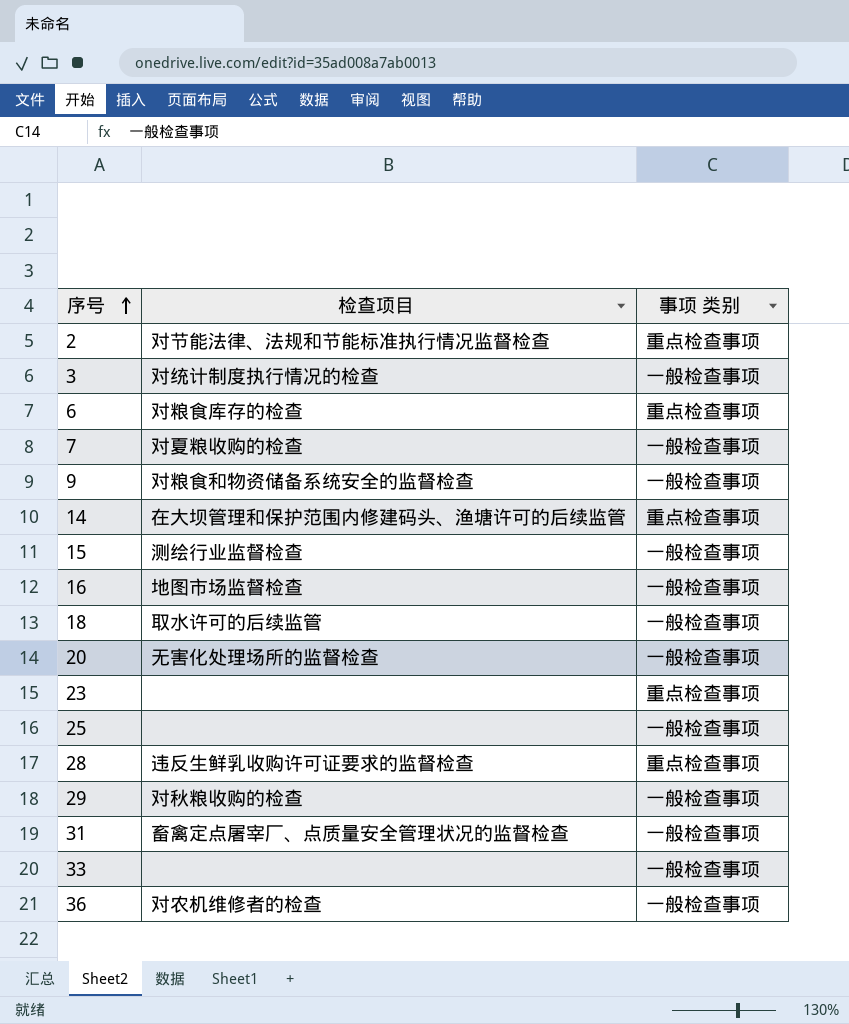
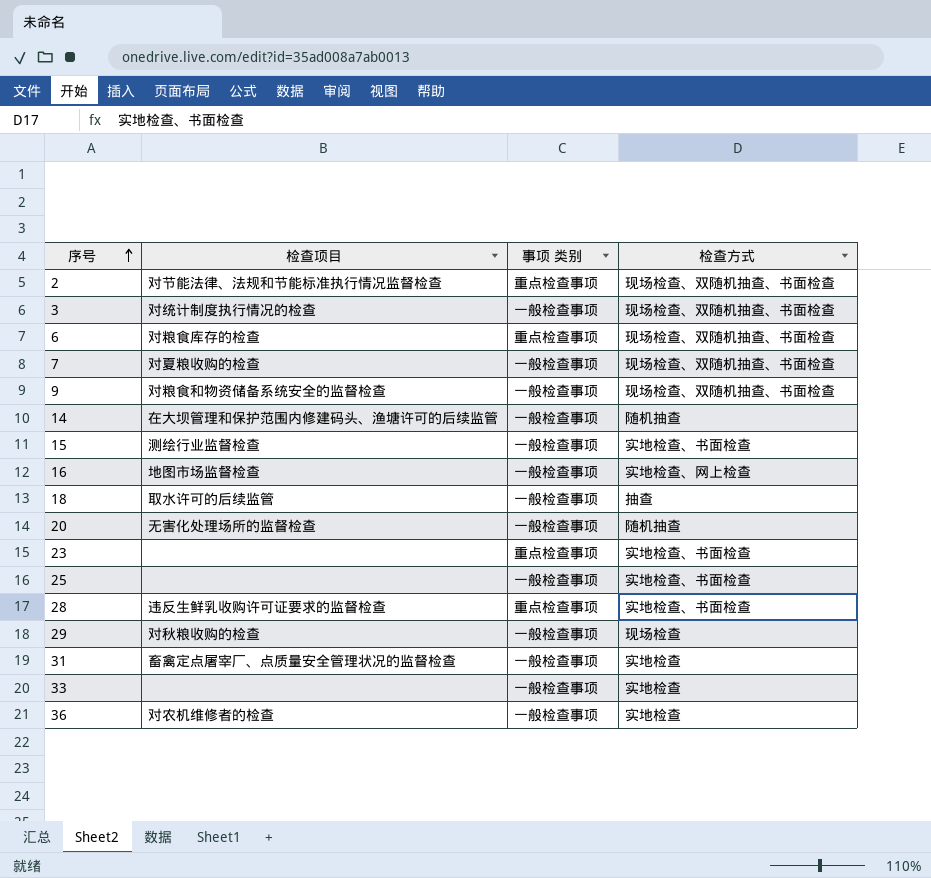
column 检查方式 | position: none -> 4
14 | 事项 类别: 重点检查事项 -> 一般检查事项

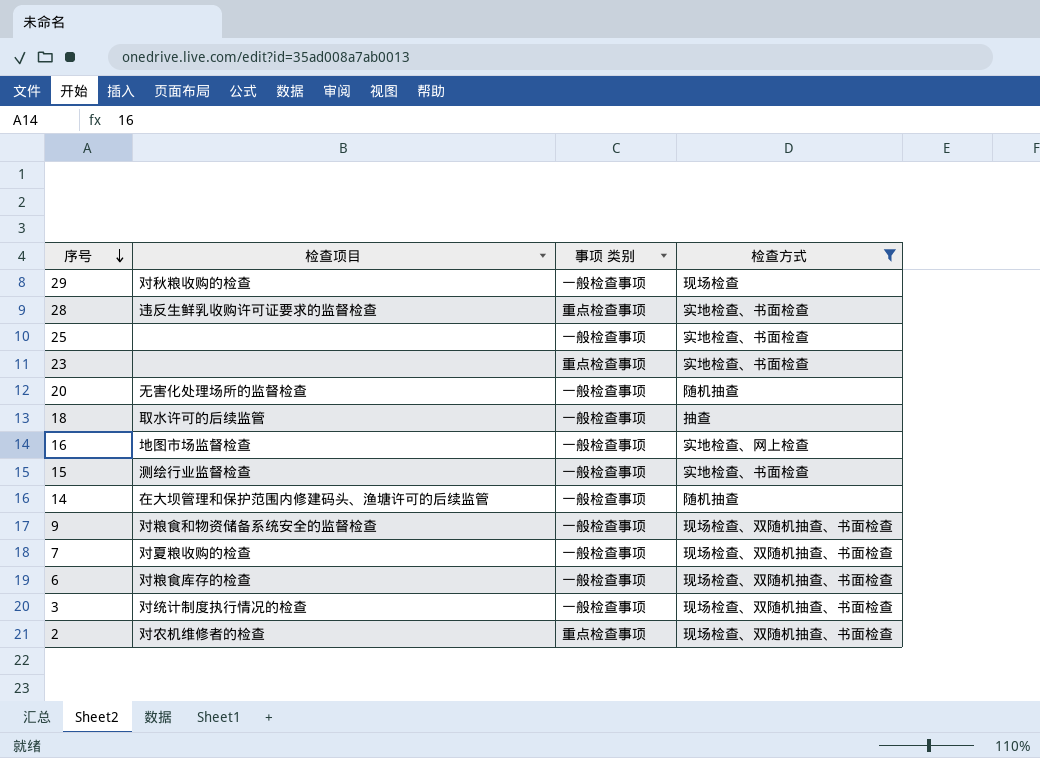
filter: none -> 检查方式 != 实地检查
row order: 序号 ascending -> 序号 descending
6 | 事项 类别: 重点检查事项 -> 一般检查事项
2 | 检查项目: 对节能法律、法规和节能标准执行情况监督检查 -> 对农机维修者的检查

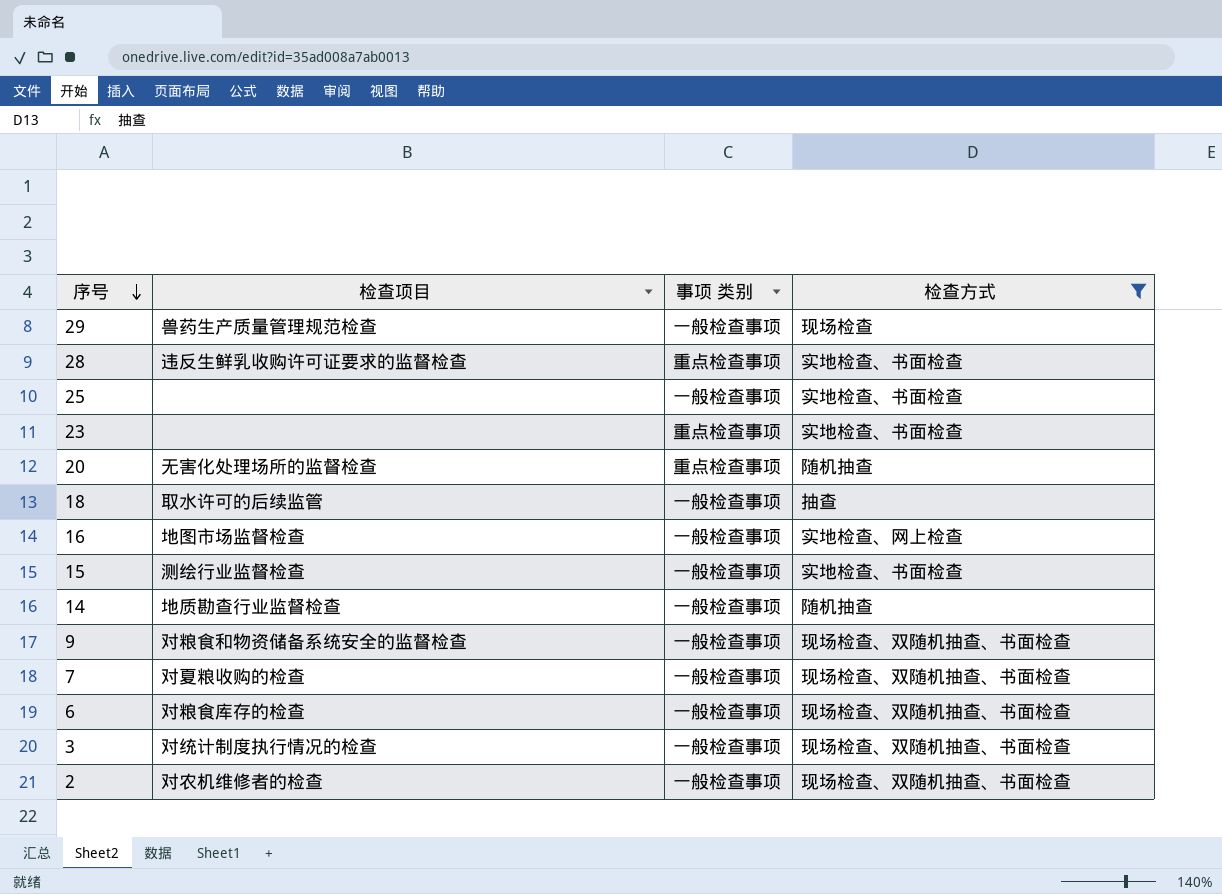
29 | 检查项目: 对秋粮收购的检查 -> 兽药生产质量管理规范检查
20 | 事项 类别: 一般检查事项 -> 重点检查事项
14 | 检查项目: 在大坝管理和保护范围内修建码头、渔塘许可的后续监管 -> 地质勘查行业监督检查
2 | 事项 类别: 重点检查事项 -> 一般检查事项

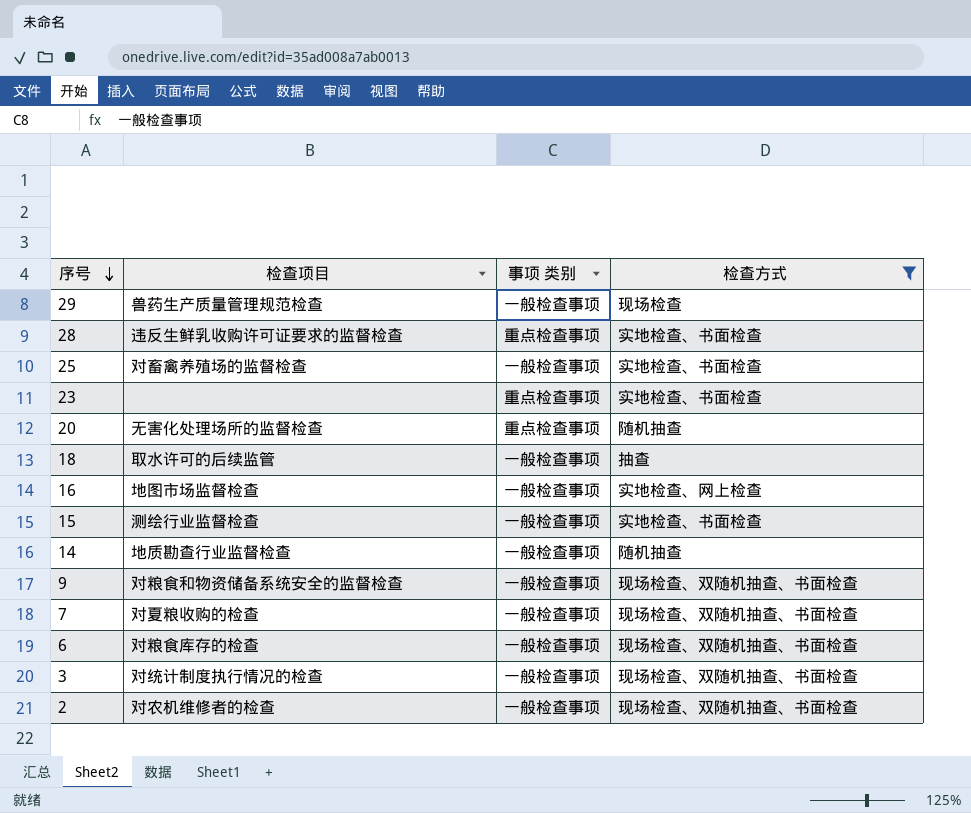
25 | 检查项目: none -> 对畜禽养殖场的监督检查

